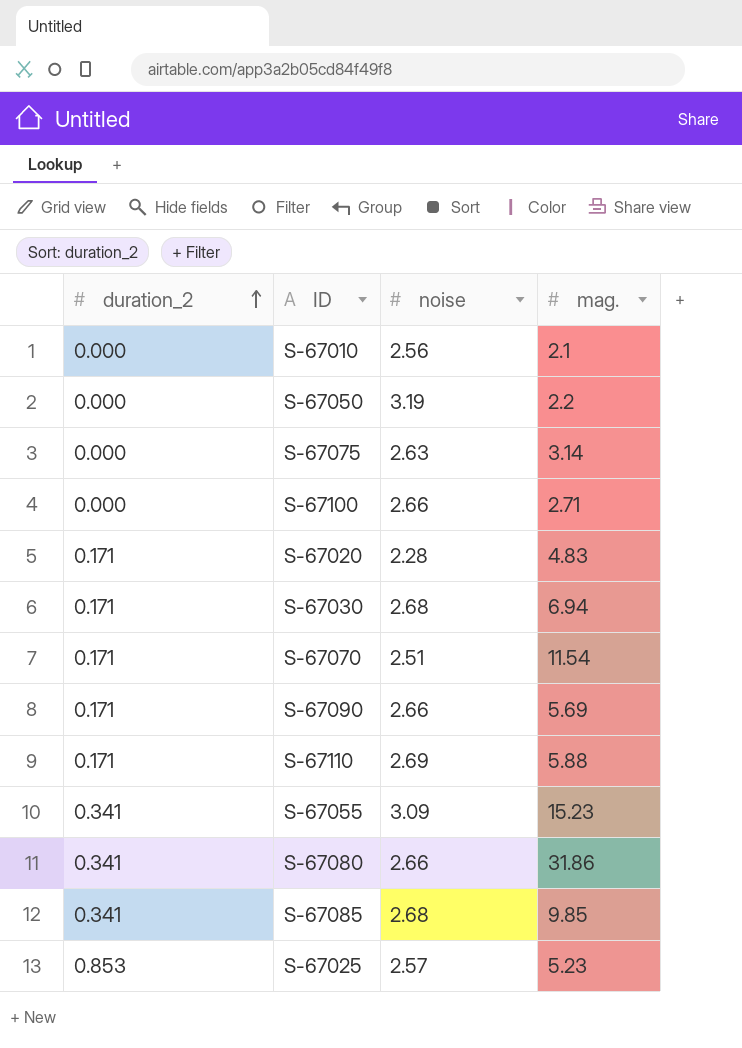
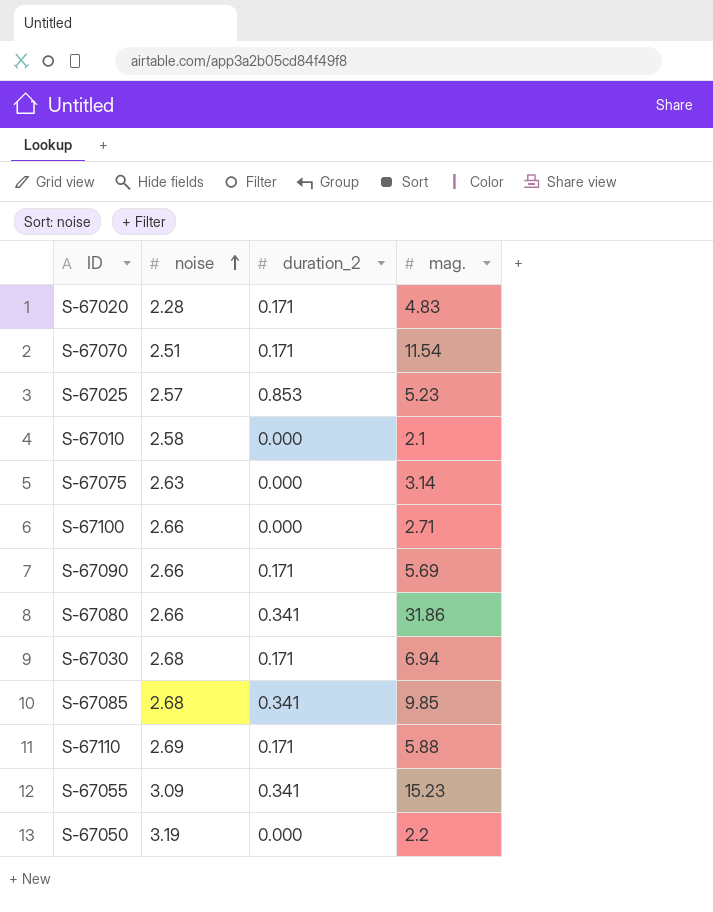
row order: duration_2 ascending -> noise ascending
column duration_2 | position: 1 -> 3
S-67010 | noise: 2.56 -> 2.58

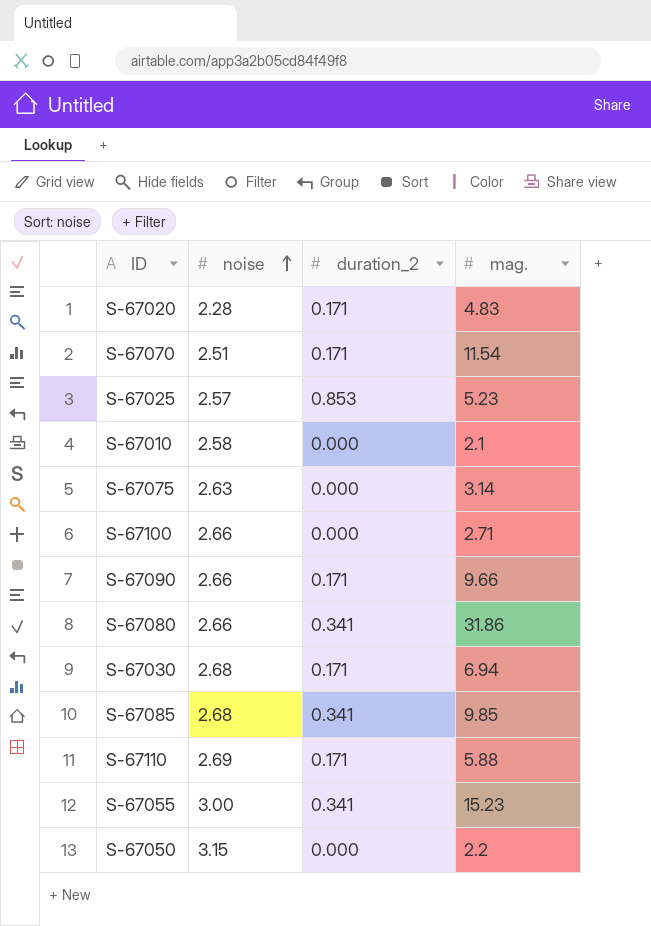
S-67090 | mag.: 5.69 -> 9.66
S-67055 | noise: 3.09 -> 3.00
S-67050 | noise: 3.19 -> 3.15

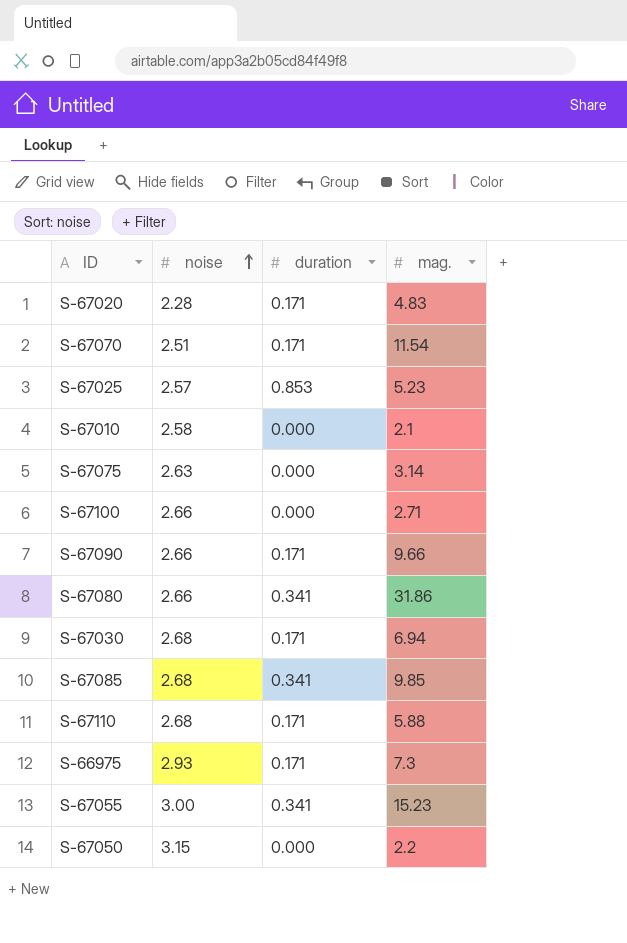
column name: duration_2 -> duration
S-67110 | noise: 2.69 -> 2.68
row S-66975: none -> 2.93 | 0.171 | 7.3

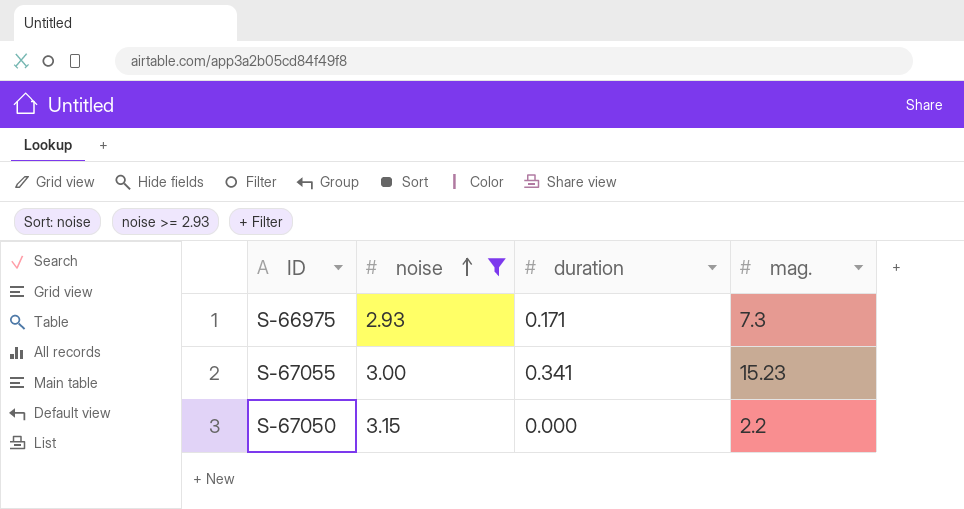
filter: none -> noise >= 2.93

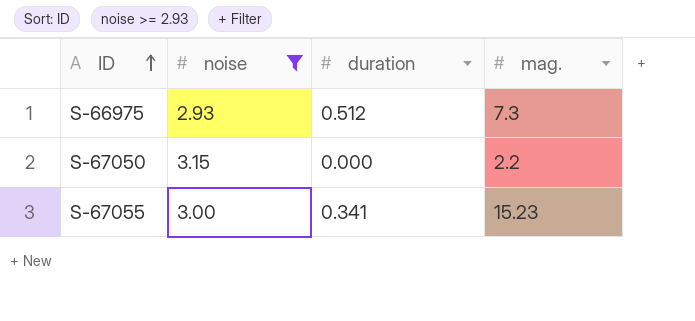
row order: noise ascending -> ID ascending
S-66975 | duration: 0.171 -> 0.512

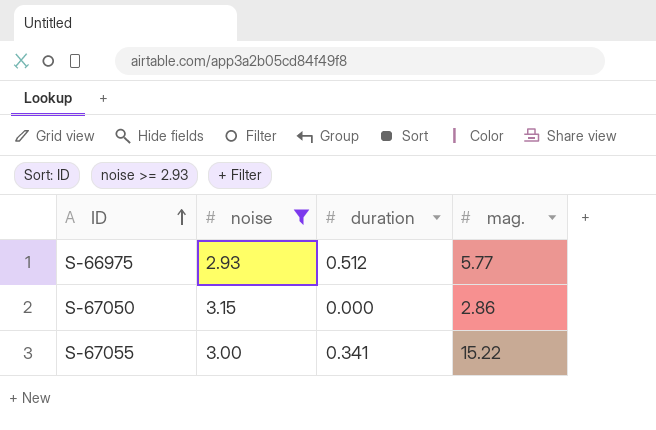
S-66975 | mag.: 7.3 -> 5.77
S-67050 | mag.: 2.2 -> 2.86
S-67055 | mag.: 15.23 -> 15.22

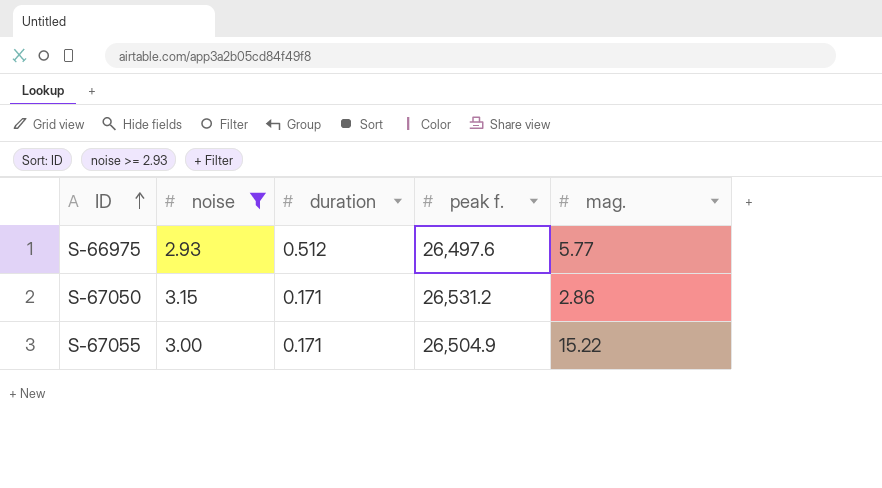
column peak f. | position: none -> 4
S-67050 | duration: 0.000 -> 0.171
S-67055 | duration: 0.341 -> 0.171

